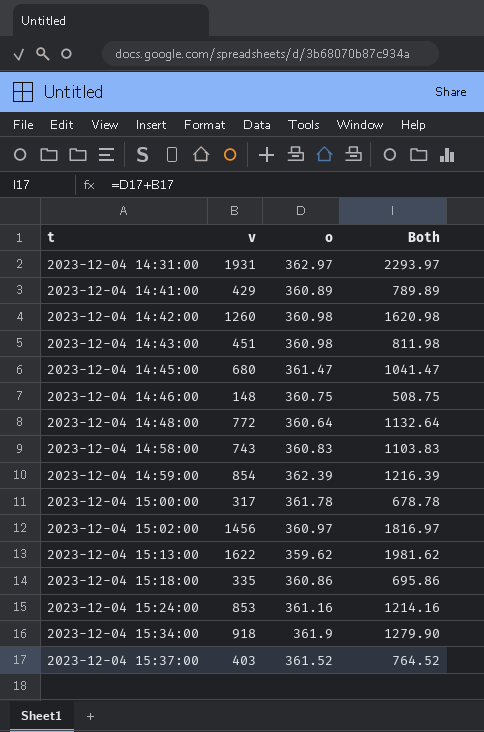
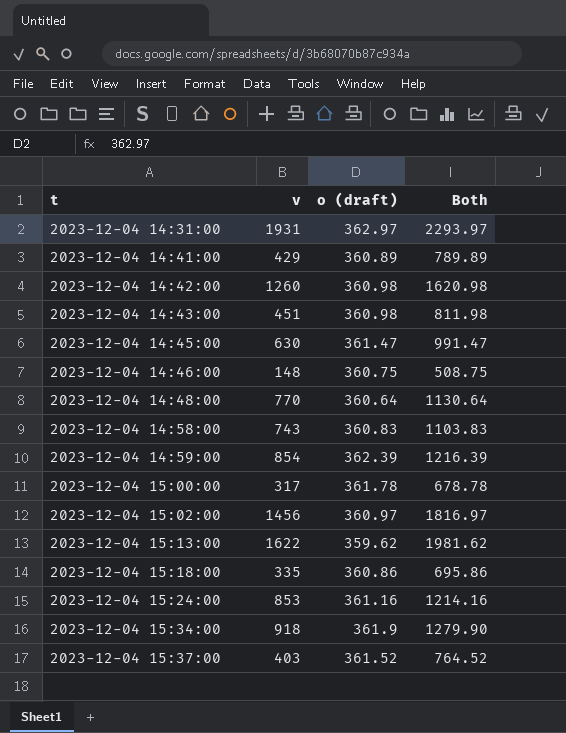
column name: o -> o (draft)
2023-12-04 14:45:00 | v: 680 -> 630
2023-12-04 14:45:00 | Both: 1041.47 -> 991.47
2023-12-04 14:48:00 | v: 772 -> 770
2023-12-04 14:48:00 | Both: 1132.64 -> 1130.64

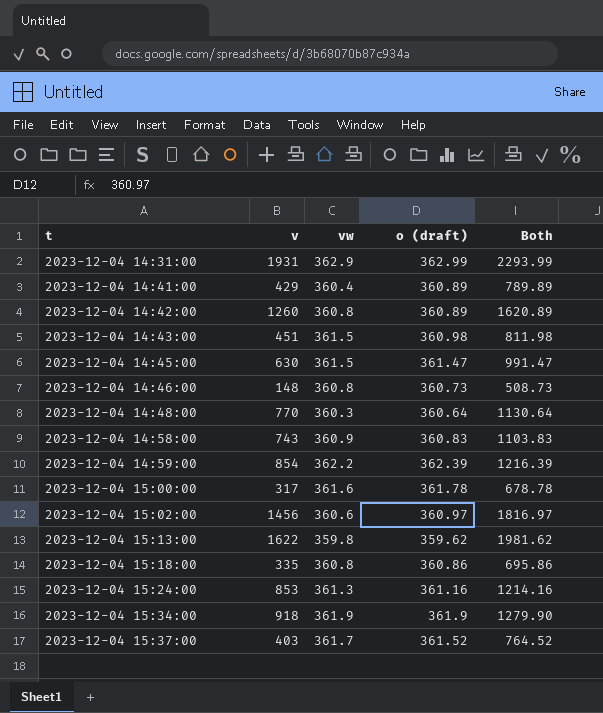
column vw | position: none -> 3
2023-12-04 14:31:00 | o (draft): 362.97 -> 362.99
2023-12-04 14:31:00 | Both: 2293.97 -> 2293.99
2023-12-04 14:42:00 | o (draft): 360.98 -> 360.89
2023-12-04 14:42:00 | Both: 1620.98 -> 1620.89
2023-12-04 14:46:00 | o (draft): 360.75 -> 360.73
2023-12-04 14:46:00 | Both: 508.75 -> 508.73

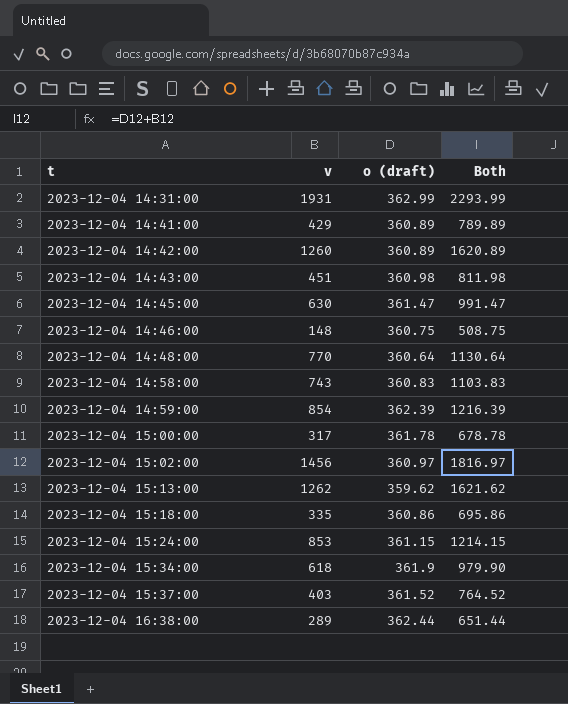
column vw | position: 3 -> none
2023-12-04 14:46:00 | o (draft): 360.73 -> 360.75
2023-12-04 14:46:00 | Both: 508.73 -> 508.75
2023-12-04 15:13:00 | v: 1622 -> 1262
2023-12-04 15:13:00 | Both: 1981.62 -> 1621.62
2023-12-04 15:24:00 | o (draft): 361.16 -> 361.15
2023-12-04 15:24:00 | Both: 1214.16 -> 1214.15
2023-12-04 15:34:00 | v: 918 -> 618
2023-12-04 15:34:00 | Both: 1279.90 -> 979.90
row 2023-12-04 16:38:00: none -> 289 | 362.44 | 651.44

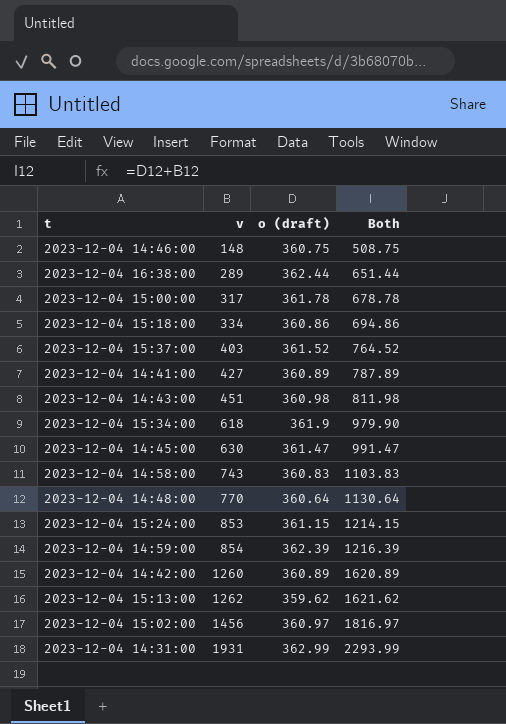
row order: t ascending -> v ascending
2023-12-04 15:18:00 | v: 335 -> 334
2023-12-04 15:18:00 | Both: 695.86 -> 694.86
2023-12-04 14:41:00 | v: 429 -> 427
2023-12-04 14:41:00 | Both: 789.89 -> 787.89

